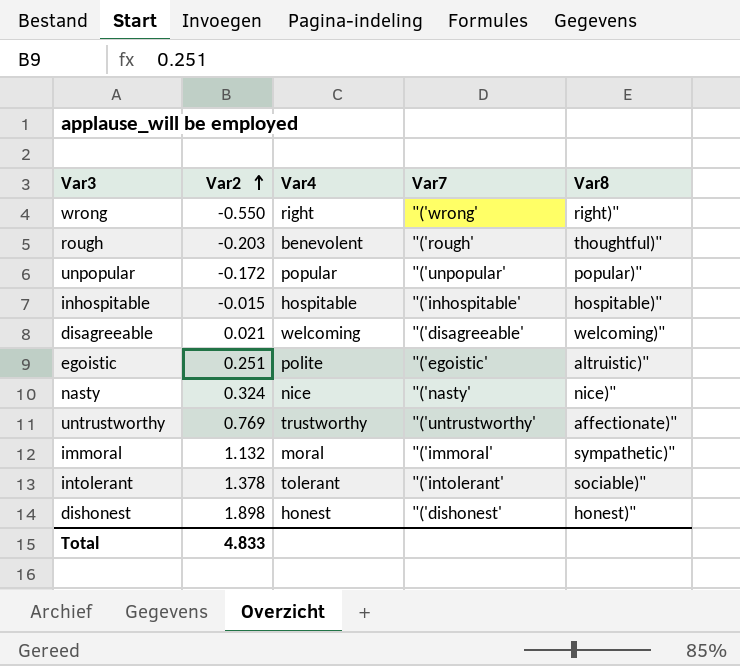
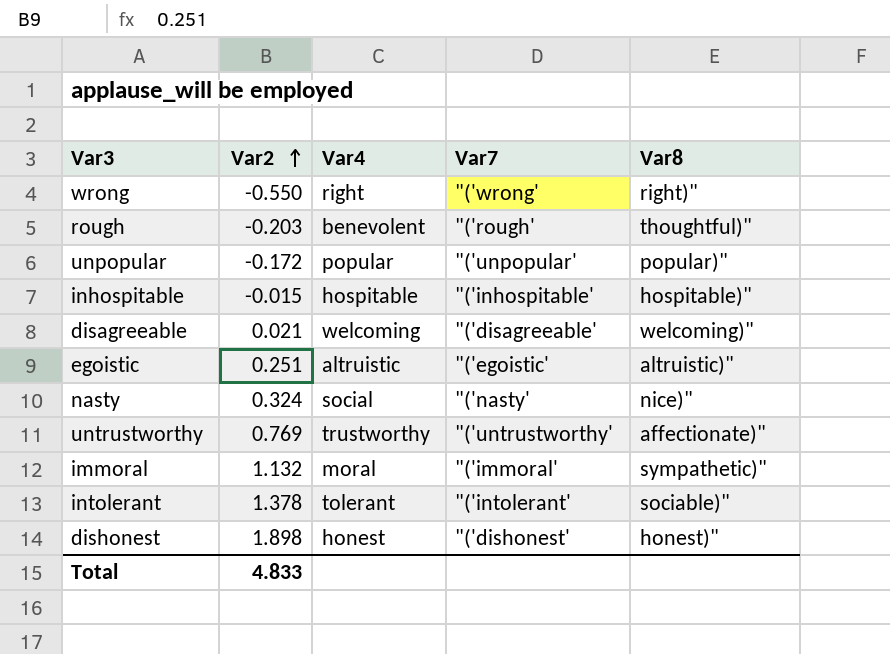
egoistic | Var4: polite -> altruistic
nasty | Var4: nice -> social

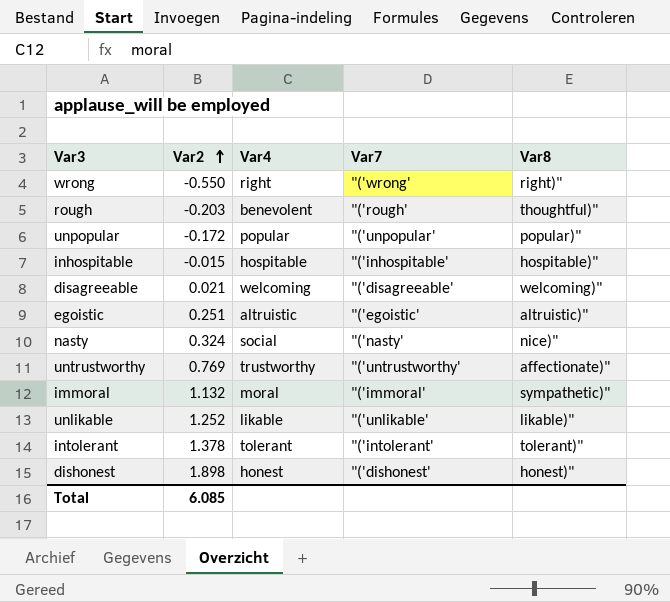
row unlikable: none -> 1.252 | likable | "('unlikable' | likable)"
intolerant | Var8: sociable)" -> tolerant)"
Total | Var2: 4.833 -> 6.085

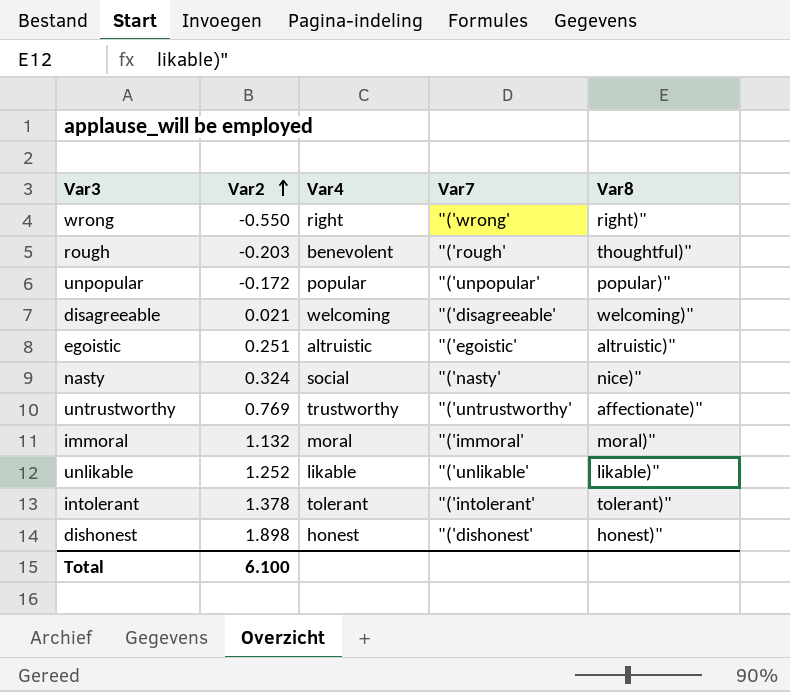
row inhospitable: -0.015 | hospitable | "('inhospitable' | hospitable)" -> none
immoral | Var8: sympathetic)" -> moral)"
Total | Var2: 6.085 -> 6.100

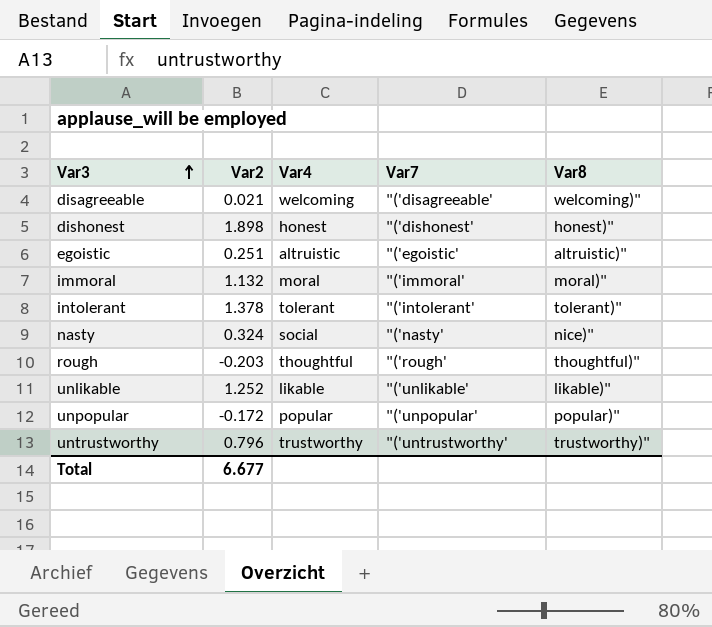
row order: Var2 ascending -> Var3 ascending
row wrong: -0.550 | right | "('wrong' | right)" -> none
rough | Var4: benevolent -> thoughtful
untrustworthy | Var2: 0.769 -> 0.796
untrustworthy | Var8: affectionate)" -> trustworthy)"
Total | Var2: 6.100 -> 6.677

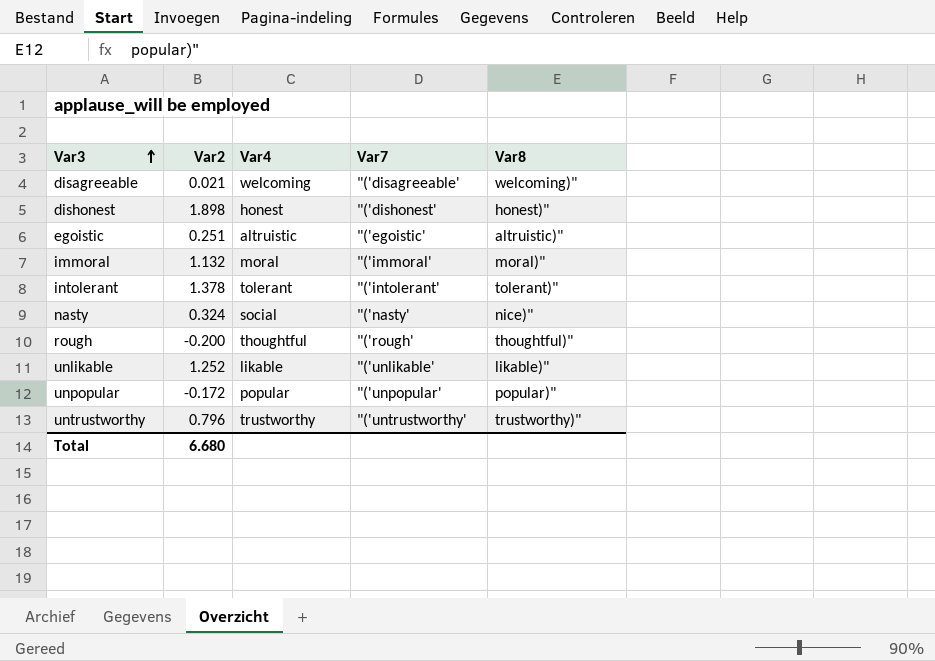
rough | Var2: -0.203 -> -0.200
Total | Var2: 6.677 -> 6.680

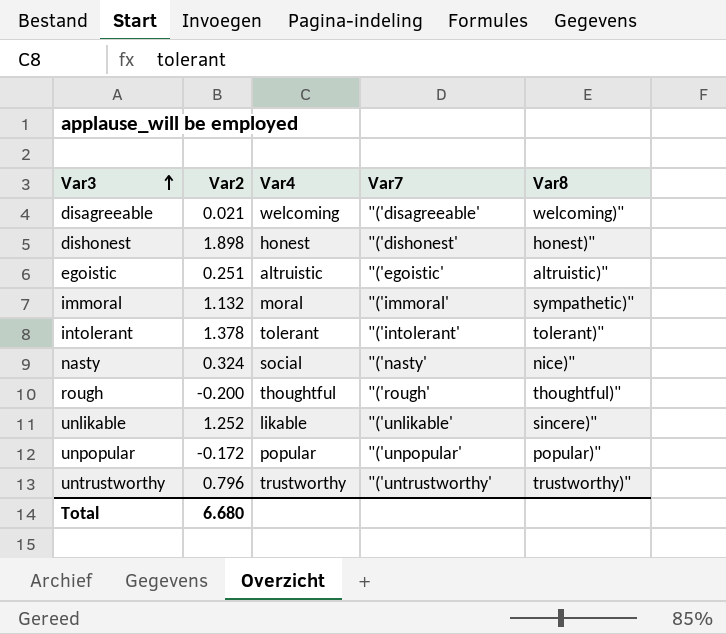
immoral | Var8: moral)" -> sympathetic)"
unlikable | Var8: likable)" -> sincere)"

